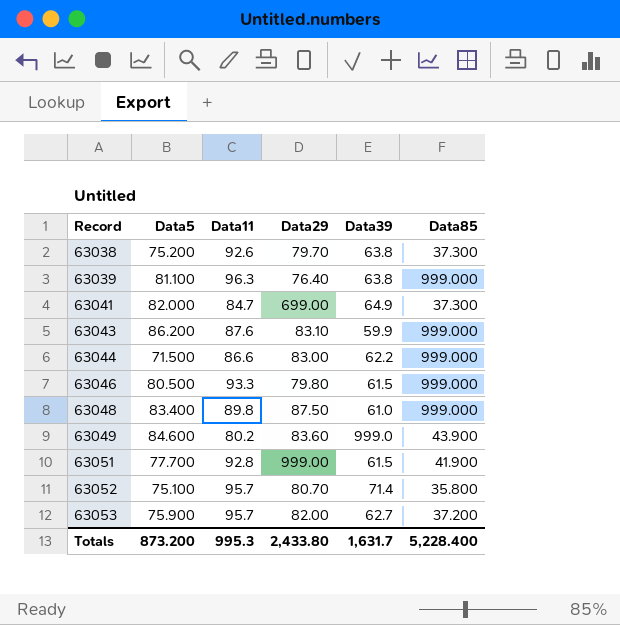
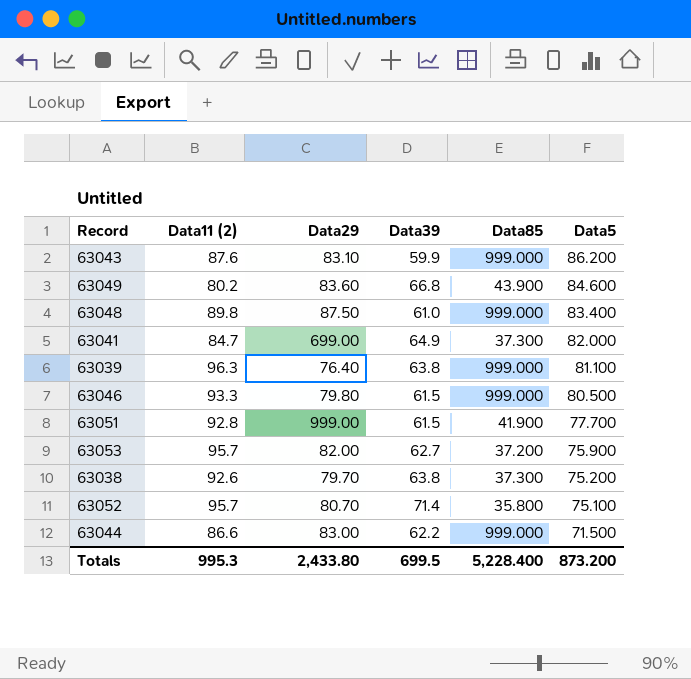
row order: Record ascending -> Data5 descending
column name: Data11 -> Data11 (2)
column Data5 | position: 2 -> 6
63049 | Data39: 999.0 -> 66.8
Totals | Data39: 1,631.7 -> 699.5

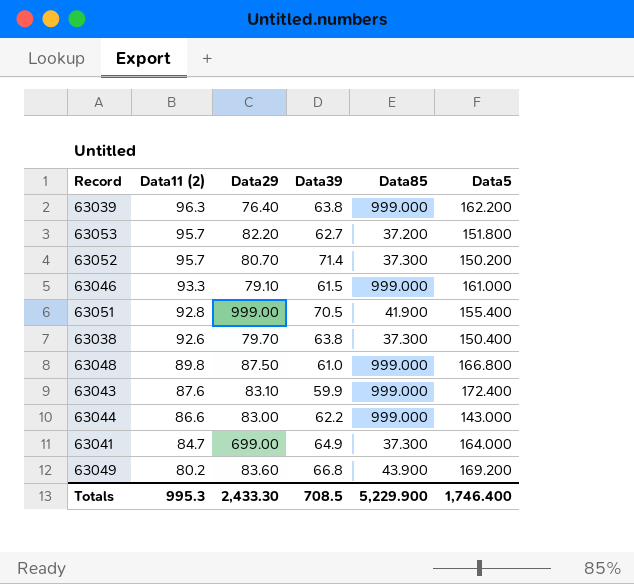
row order: Data5 descending -> Data11 (2) descending
63039 | Data5: 81.100 -> 162.200
63053 | Data29: 82.00 -> 82.20
63053 | Data5: 75.900 -> 151.800
63052 | Data85: 35.800 -> 37.300
63052 | Data5: 75.100 -> 150.200
63046 | Data29: 79.80 -> 79.10
63046 | Data5: 80.500 -> 161.000
63051 | Data39: 61.5 -> 70.5
63051 | Data5: 77.700 -> 155.400
63038 | Data5: 75.200 -> 150.400
63048 | Data5: 83.400 -> 166.800
63043 | Data5: 86.200 -> 172.400
63044 | Data5: 71.500 -> 143.000
63041 | Data5: 82.000 -> 164.000
63049 | Data5: 84.600 -> 169.200
Totals | Data29: 2,433.80 -> 2,433.30
Totals | Data39: 699.5 -> 708.5
Totals | Data85: 5,228.400 -> 5,229.900
Totals | Data5: 873.200 -> 1,746.400

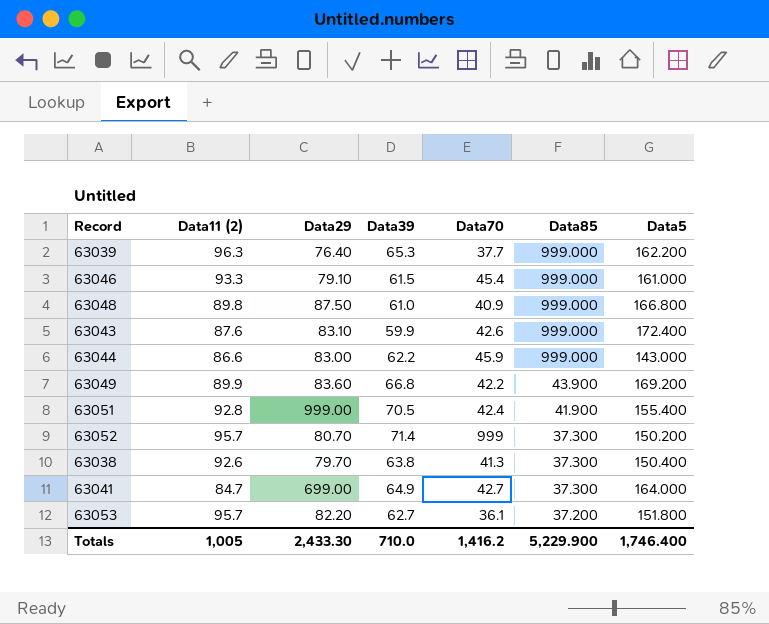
row order: Data11 (2) descending -> Data85 descending
column Data70 | position: none -> 5
63039 | Data39: 63.8 -> 65.3
63049 | Data11 (2): 80.2 -> 89.9
Totals | Data11 (2): 995.3 -> 1,005
Totals | Data39: 708.5 -> 710.0

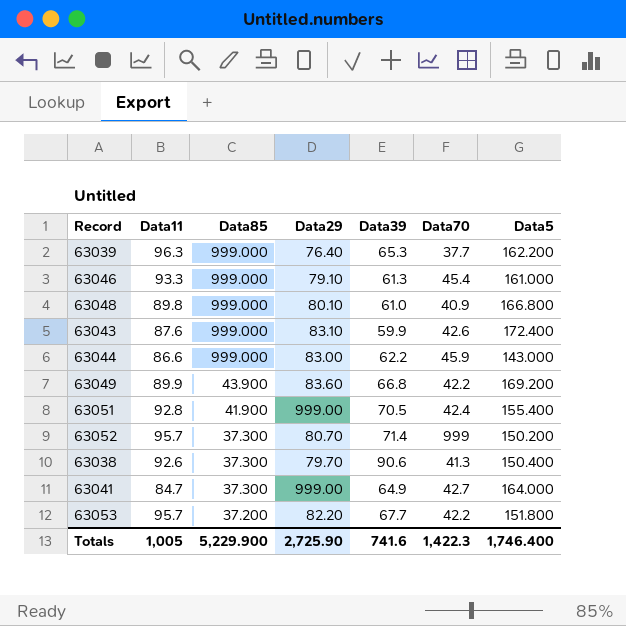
column name: Data11 (2) -> Data11
column Data85 | position: 6 -> 3
63046 | Data39: 61.5 -> 61.3
63048 | Data29: 87.50 -> 80.10
63038 | Data39: 63.8 -> 90.6
63041 | Data29: 699.00 -> 999.00
63053 | Data39: 62.7 -> 67.7
63053 | Data70: 36.1 -> 42.2
Totals | Data29: 2,433.30 -> 2,725.90
Totals | Data39: 710.0 -> 741.6
Totals | Data70: 1,416.2 -> 1,422.3

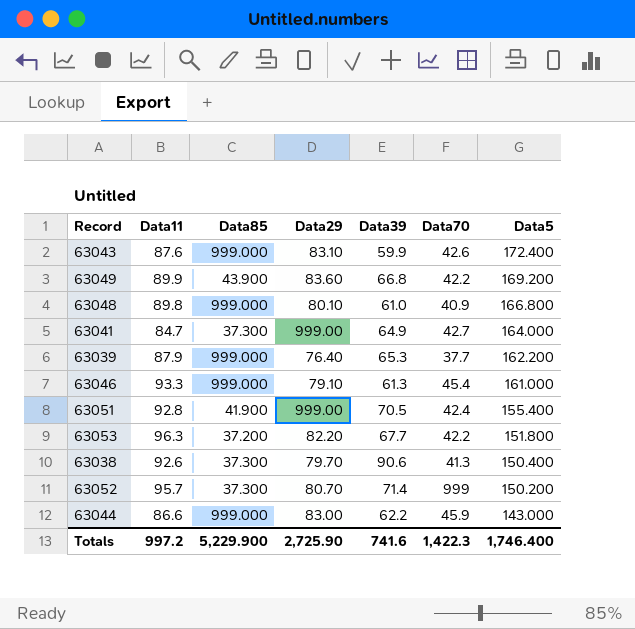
row order: Data85 descending -> Data5 descending
63039 | Data11: 96.3 -> 87.9
63053 | Data11: 95.7 -> 96.3
Totals | Data11: 1,005 -> 997.2

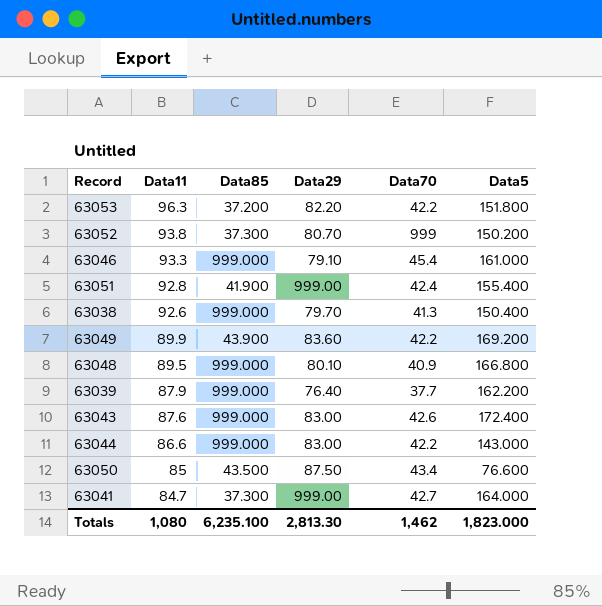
row order: Data5 descending -> Data11 descending
column Data39 | position: 5 -> none
63052 | Data11: 95.7 -> 93.8
63038 | Data85: 37.300 -> 999.000
63048 | Data11: 89.8 -> 89.5
63043 | Data29: 83.10 -> 83.00
63044 | Data70: 45.9 -> 42.2
row 63050: none -> 85 | 43.500 | 87.50 | 43.4 | 76.600
Totals | Data11: 997.2 -> 1,080
Totals | Data85: 5,229.900 -> 6,235.100
Totals | Data29: 2,725.90 -> 2,813.30
Totals | Data70: 1,422.3 -> 1,462
Totals | Data5: 1,746.400 -> 1,823.000

